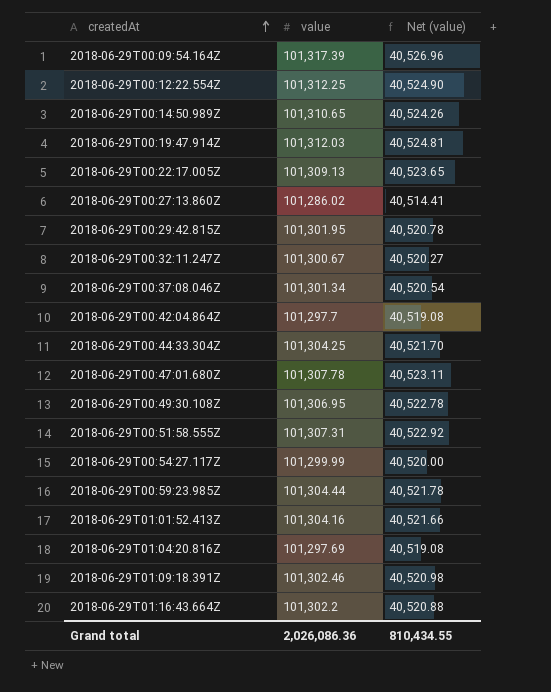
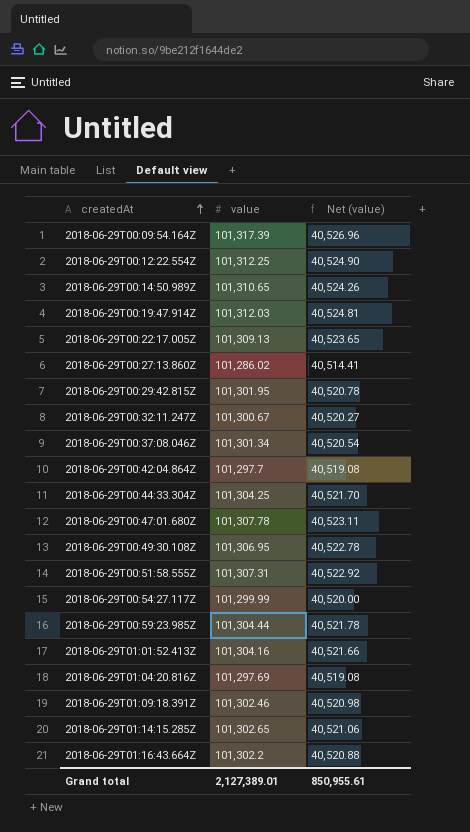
row 2018-06-29T01:14:15.285Z: none -> 101,302.65 | 40,521.06
Grand total | value: 2,026,086.36 -> 2,127,389.01
Grand total | Net (value): 810,434.55 -> 850,955.61

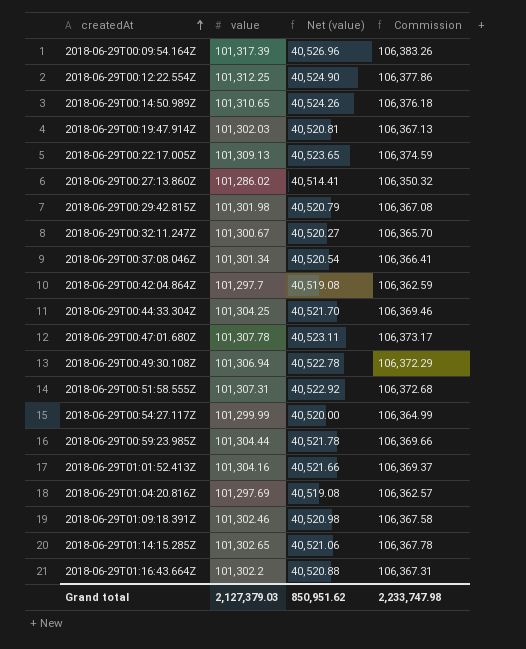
column Commission | formula: none -> [value] * 1.05
2018-06-29T00:19:47.914Z | value: 101,312.03 -> 101,302.03
2018-06-29T00:19:47.914Z | Net (value): 40,524.81 -> 40,520.81
2018-06-29T00:29:42.815Z | value: 101,301.95 -> 101,301.98
2018-06-29T00:29:42.815Z | Net (value): 40,520.78 -> 40,520.79
2018-06-29T00:49:30.108Z | value: 101,306.95 -> 101,306.94
Grand total | value: 2,127,389.01 -> 2,127,379.03
Grand total | Net (value): 850,955.61 -> 850,951.62

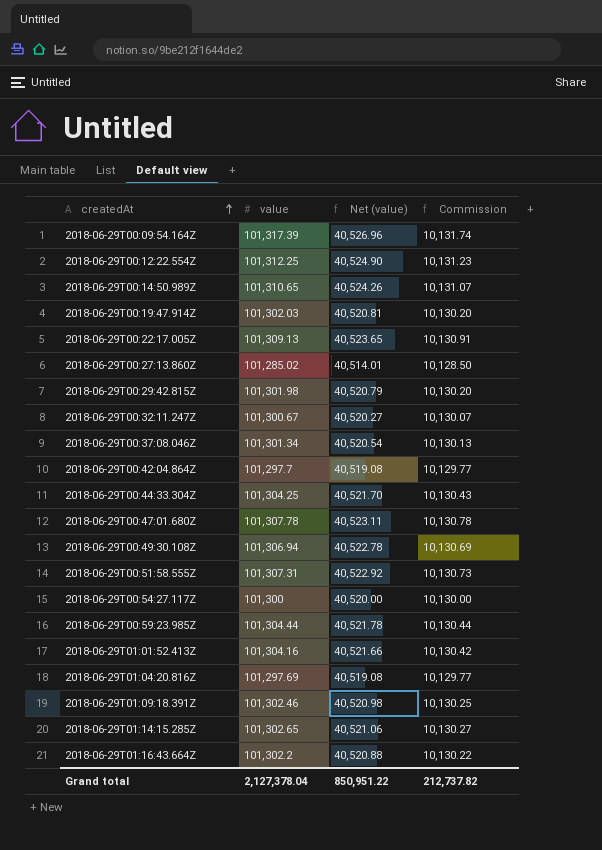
column Commission | formula: [value] * 1.05 -> [value] * 0.1
2018-06-29T00:27:13.860Z | value: 101,286.02 -> 101,285.02
2018-06-29T00:27:13.860Z | Net (value): 40,514.41 -> 40,514.01
2018-06-29T00:54:27.117Z | value: 101,299.99 -> 101,300
Grand total | value: 2,127,379.03 -> 2,127,378.04
Grand total | Net (value): 850,951.62 -> 850,951.22
Grand total | Commission: 2,233,747.98 -> 212,737.82

